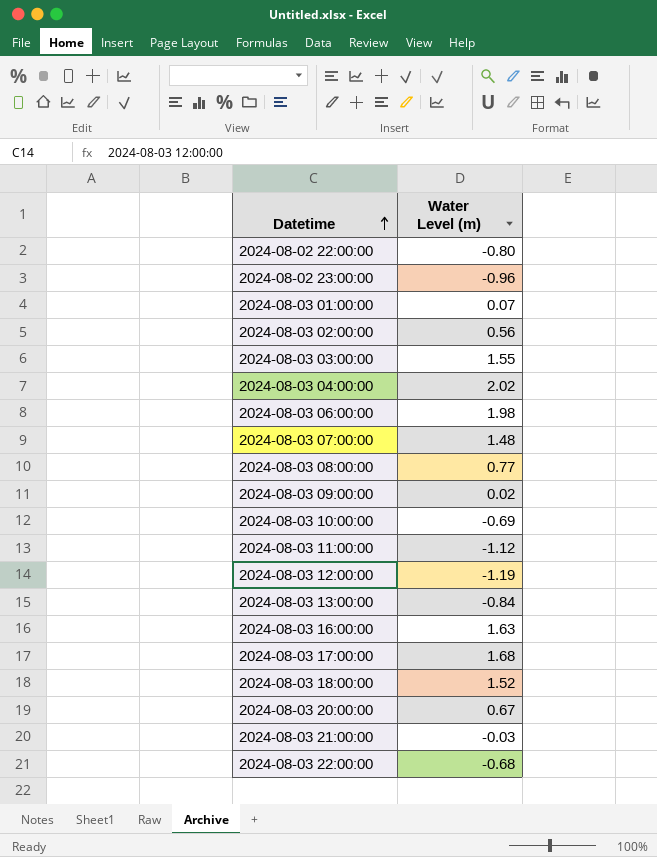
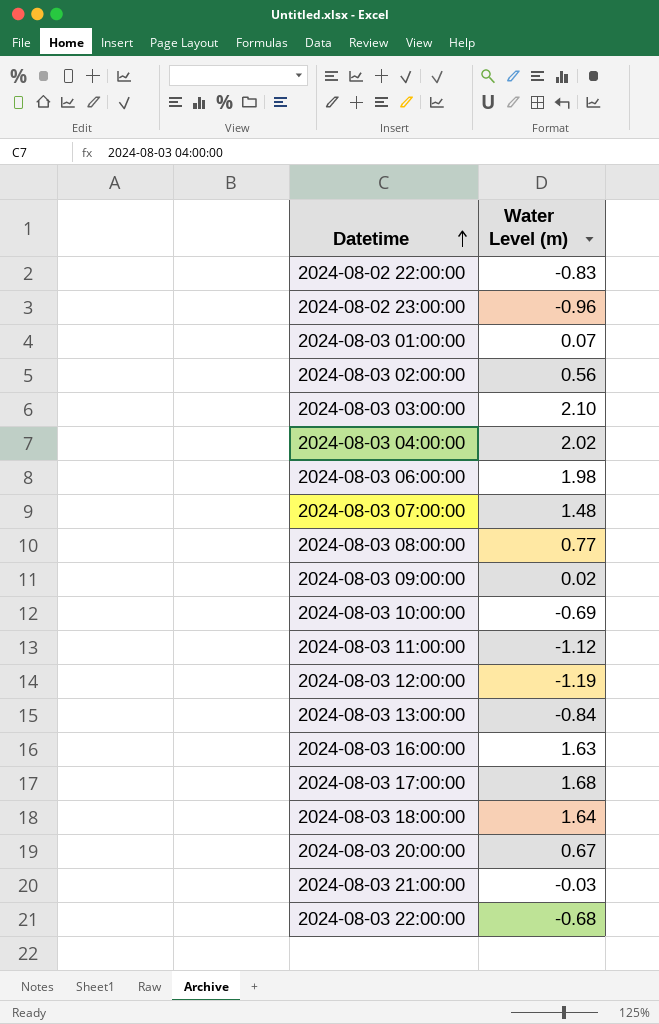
2024-08-02 22:00:00 | Water Level (m): -0.80 -> -0.83
2024-08-03 03:00:00 | Water Level (m): 1.55 -> 2.10
2024-08-03 18:00:00 | Water Level (m): 1.52 -> 1.64

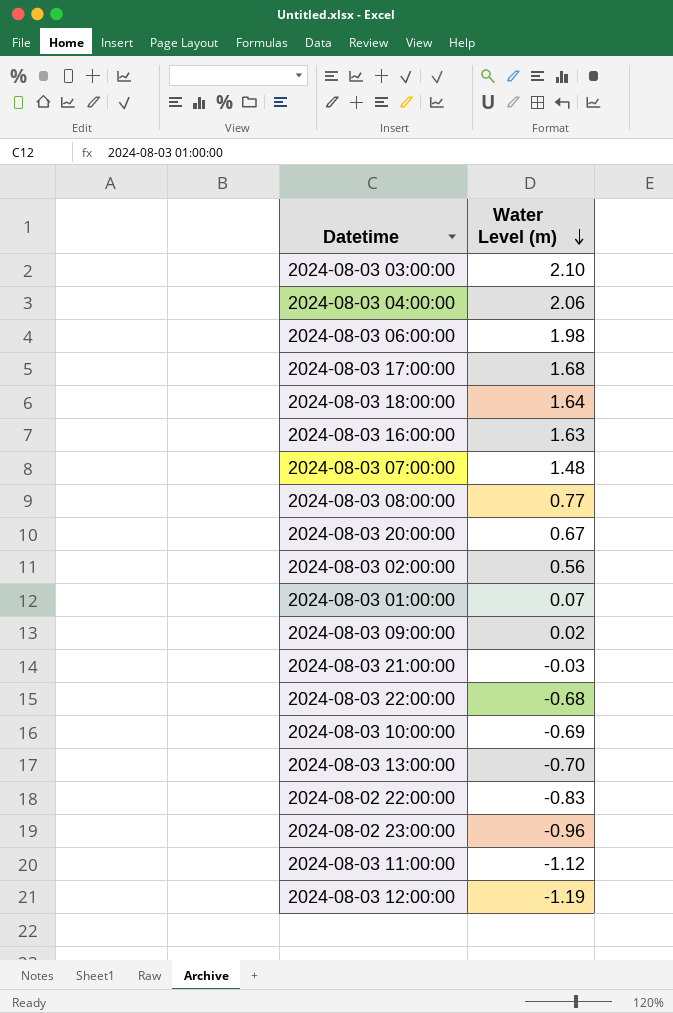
row order: Datetime ascending -> Water Level (m) descending
2024-08-03 04:00:00 | Water Level (m): 2.02 -> 2.06
2024-08-03 13:00:00 | Water Level (m): -0.84 -> -0.70

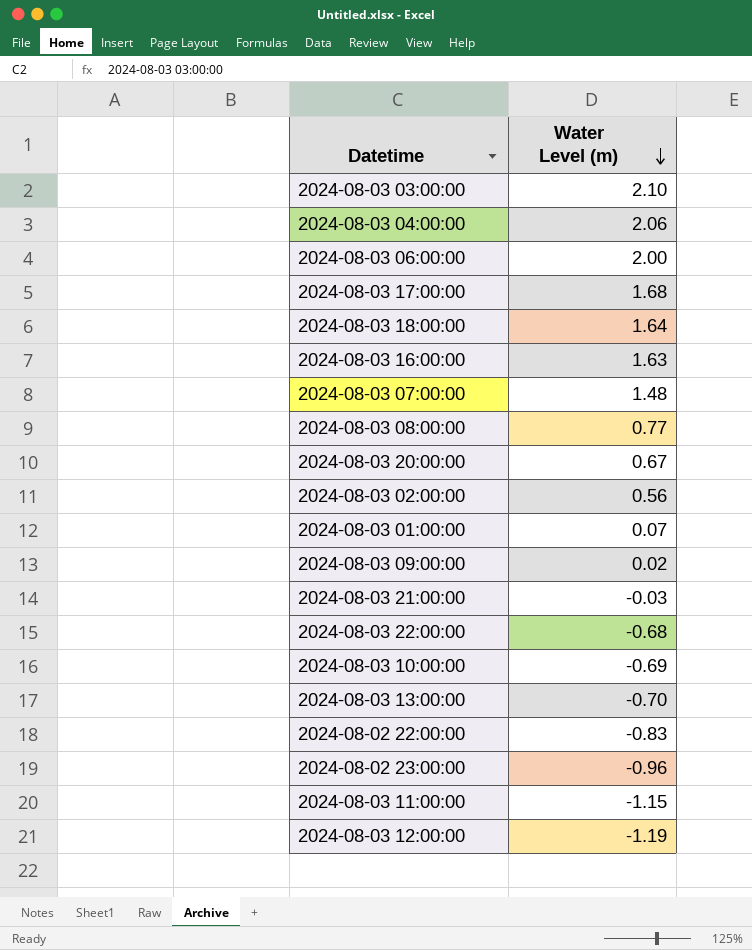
2024-08-03 06:00:00 | Water Level (m): 1.98 -> 2.00
2024-08-03 11:00:00 | Water Level (m): -1.12 -> -1.15

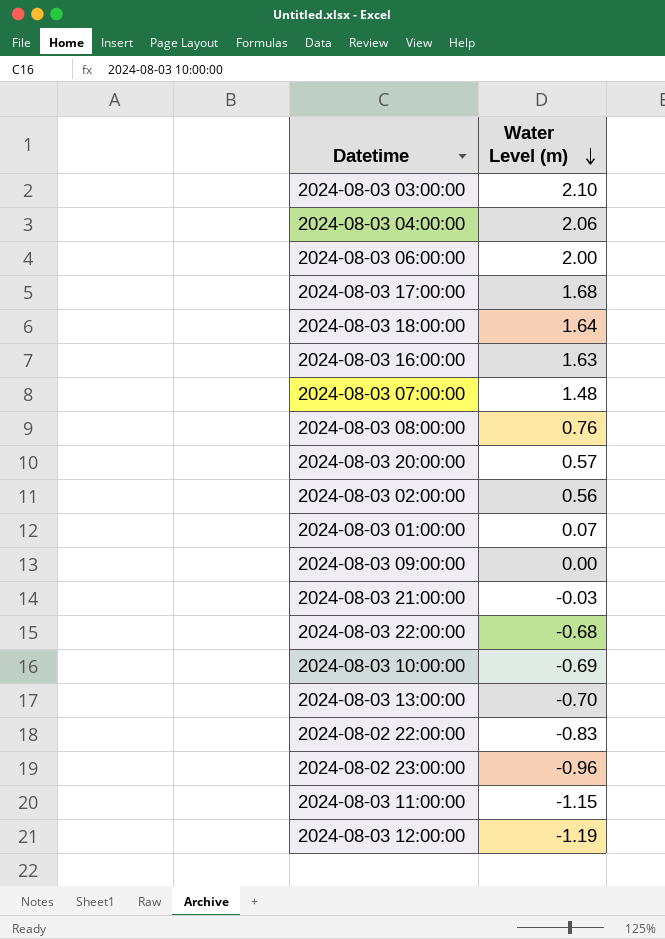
2024-08-03 08:00:00 | Water Level (m): 0.77 -> 0.76
2024-08-03 20:00:00 | Water Level (m): 0.67 -> 0.57
2024-08-03 09:00:00 | Water Level (m): 0.02 -> 0.00

